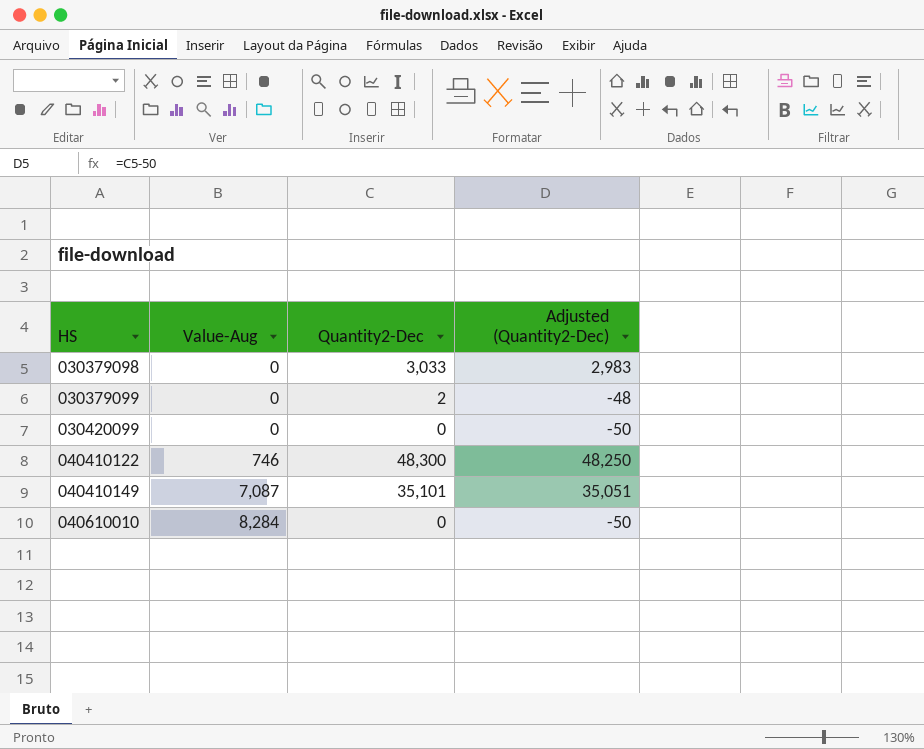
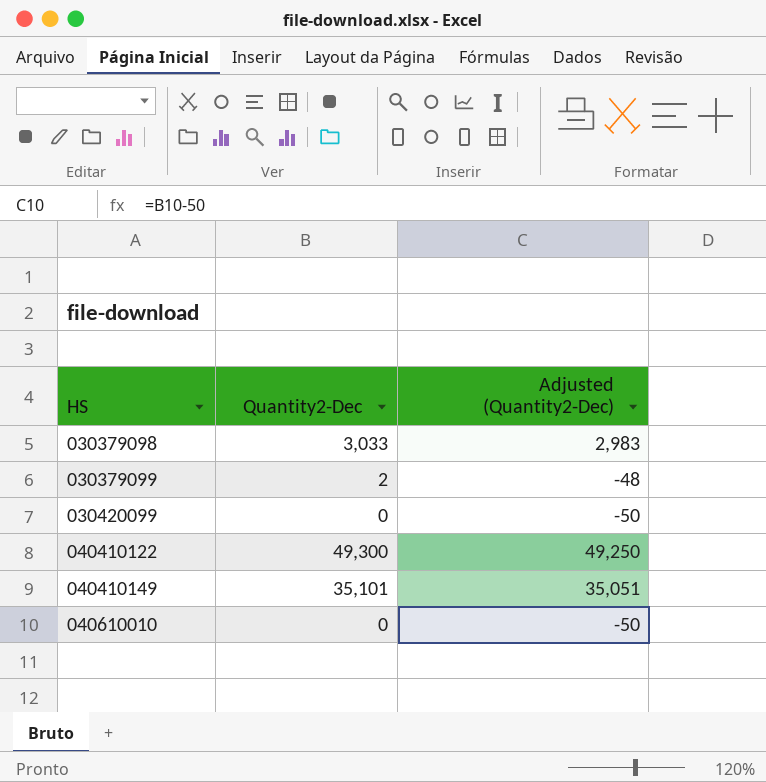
column Value-Aug | position: 2 -> none
040410122 | Quantity2-Dec: 48,300 -> 49,300
040410122 | Adjusted (Quantity2-Dec): 48,250 -> 49,250

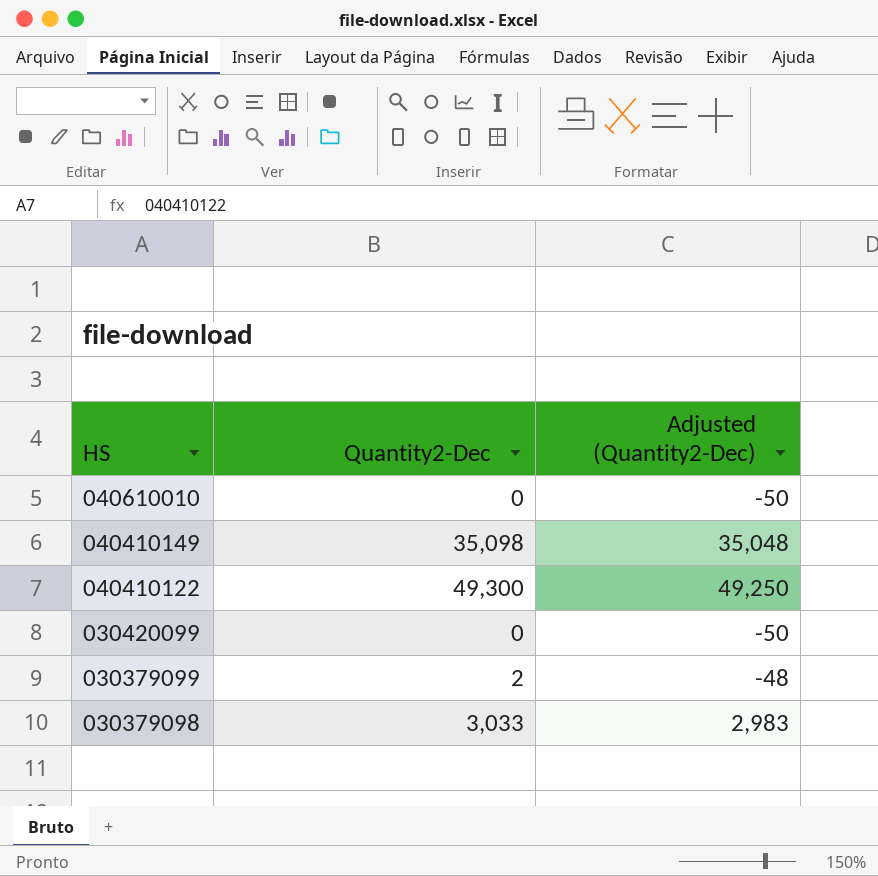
row order: HS ascending -> HS descending
040410149 | Quantity2-Dec: 35,101 -> 35,098
040410149 | Adjusted (Quantity2-Dec): 35,051 -> 35,048

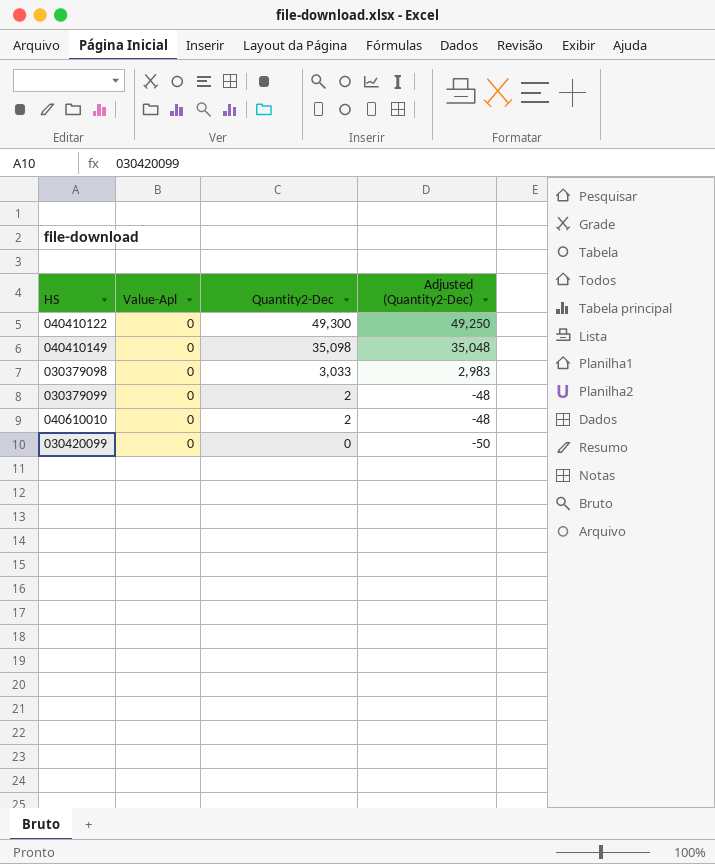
row order: HS descending -> Quantity2-Dec descending
column Value-Apl | position: none -> 2
040610010 | Quantity2-Dec: 0 -> 2
040610010 | Adjusted (Quantity2-Dec): -50 -> -48

